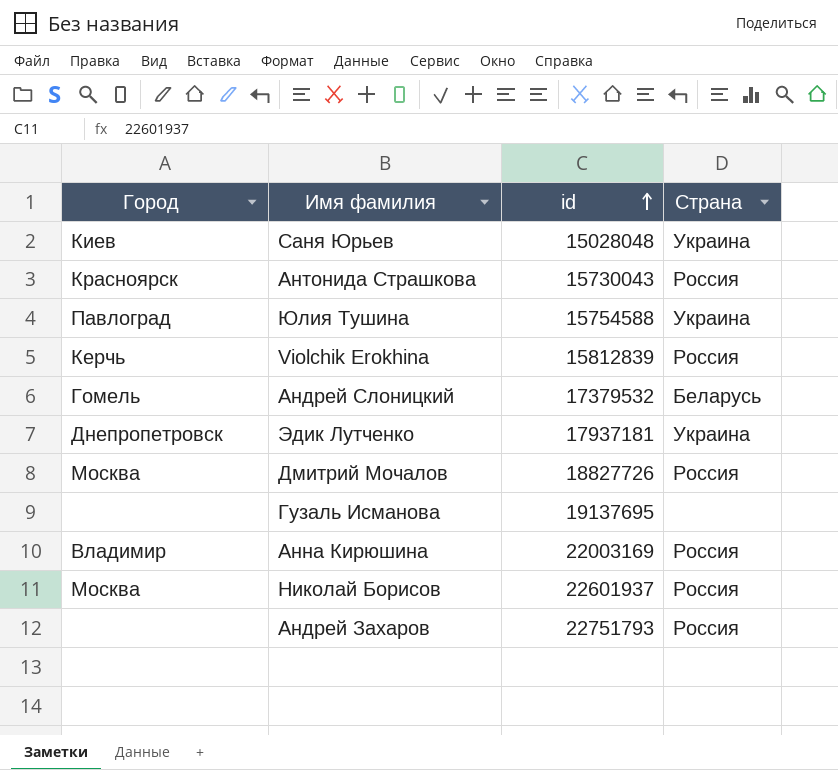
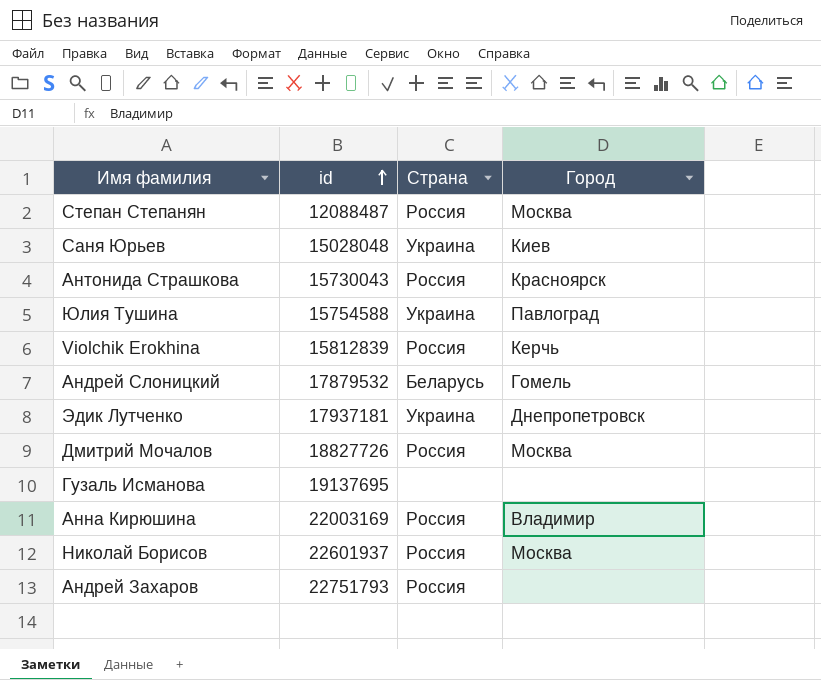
column Город | position: 1 -> 4
row Степан Степанян: none -> 12088487 | Россия | Москва
Андрей Слоницкий | id: 17379532 -> 17879532

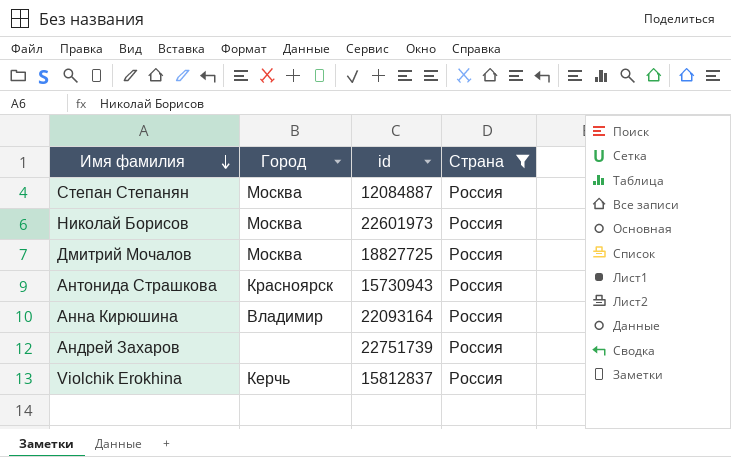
filter: none -> Страна = Россия
row order: id ascending -> Имя фамилия descending
column Город | position: 4 -> 2
Степан Степанян | id: 12088487 -> 12084887
Николай Борисов | id: 22601937 -> 22601973
Дмитрий Мочалов | id: 18827726 -> 18827725
Антонида Страшкова | id: 15730043 -> 15730943
Анна Кирюшина | id: 22003169 -> 22093164
Андрей Захаров | id: 22751793 -> 22751739
Violchik Erokhina | id: 15812839 -> 15812837

